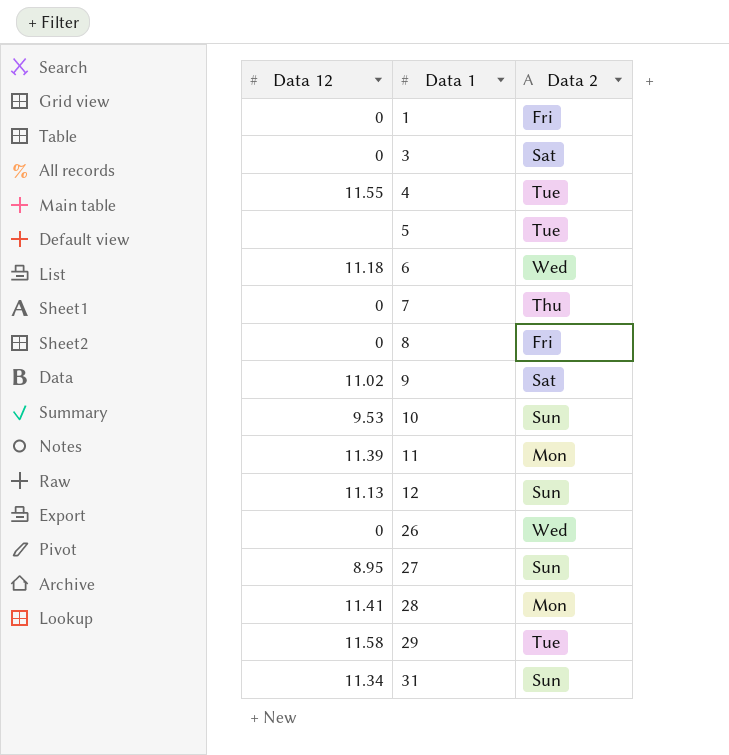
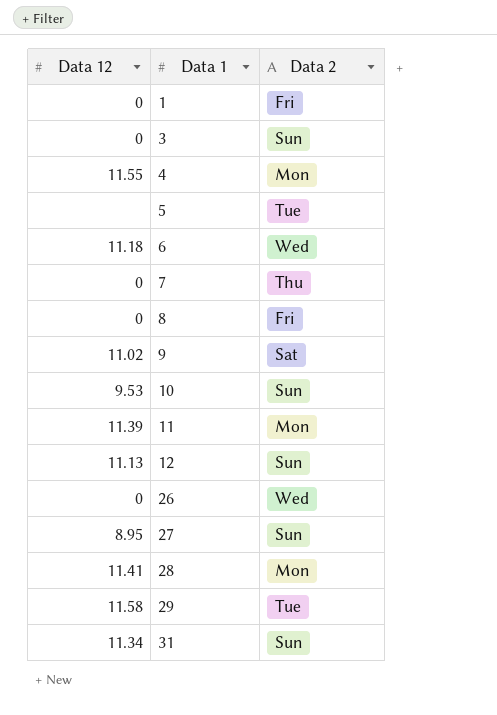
3 | Data 2: Sat -> Sun
4 | Data 2: Tue -> Mon

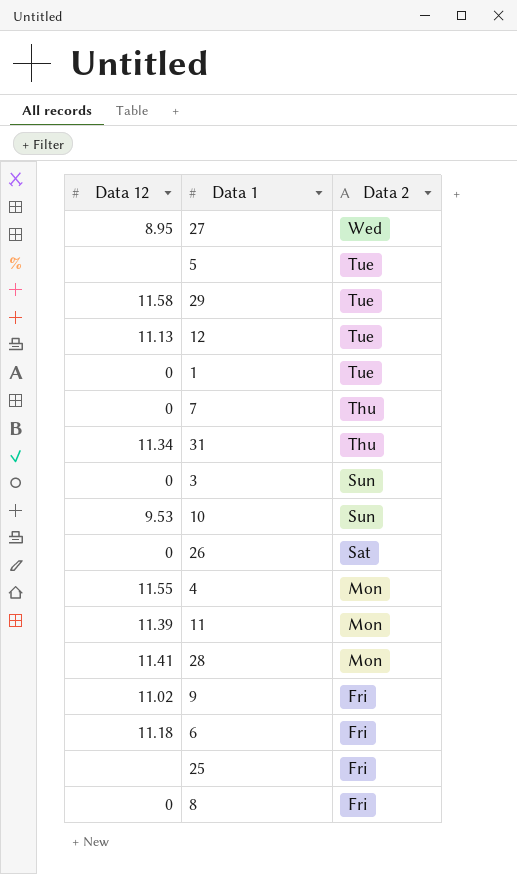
row order: Data 1 ascending -> Data 2 descending
27 | Data 2: Sun -> Wed
12 | Data 2: Sun -> Tue
1 | Data 2: Fri -> Tue
31 | Data 2: Sun -> Thu
26 | Data 2: Wed -> Sat
9 | Data 2: Sat -> Fri
6 | Data 2: Wed -> Fri
row 25: none -> none | Fri

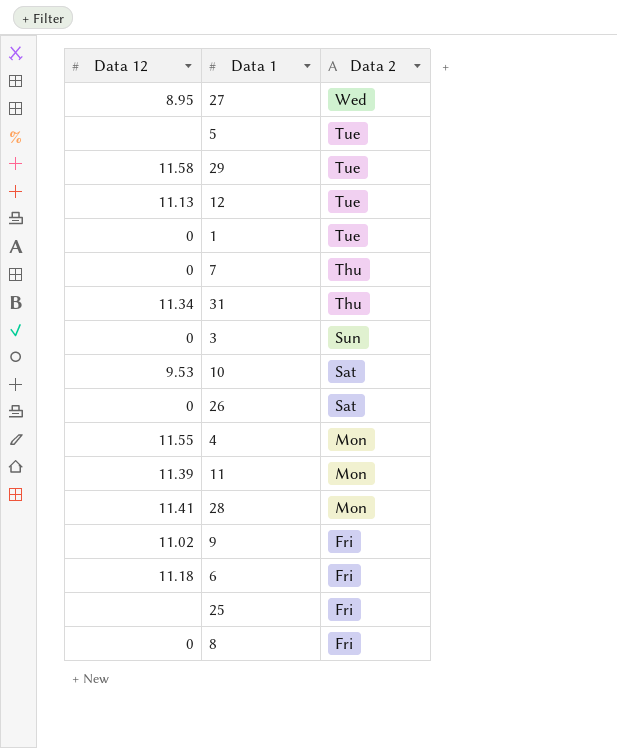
10 | Data 2: Sun -> Sat

